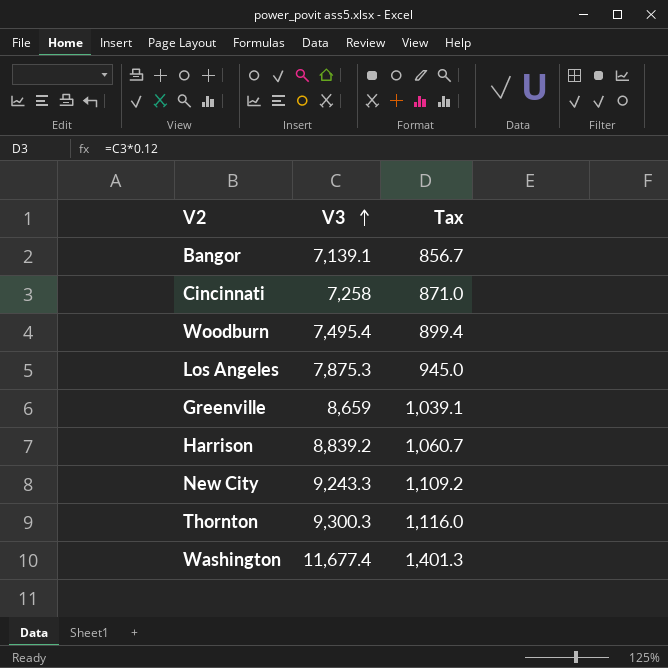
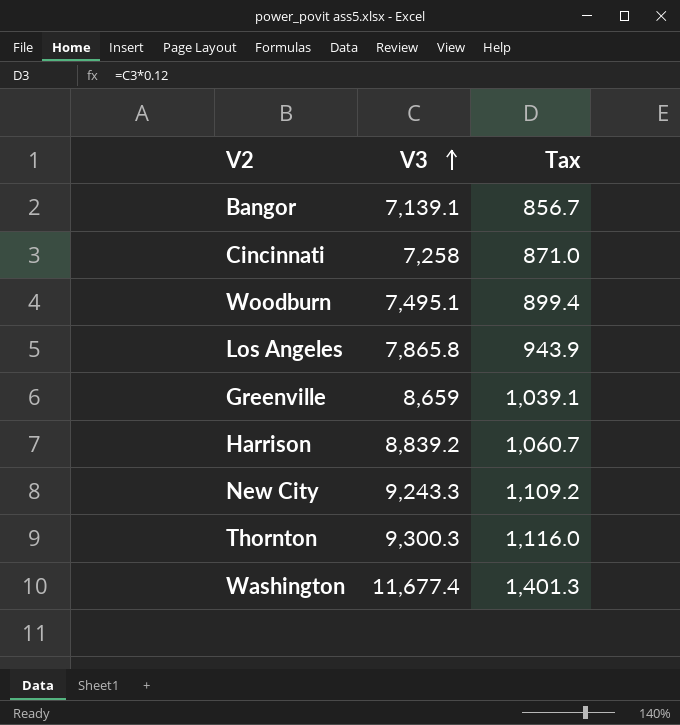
Woodburn | V3: 7,495.4 -> 7,495.1
Los Angeles | V3: 7,875.3 -> 7,865.8
Los Angeles | Tax: 945.0 -> 943.9

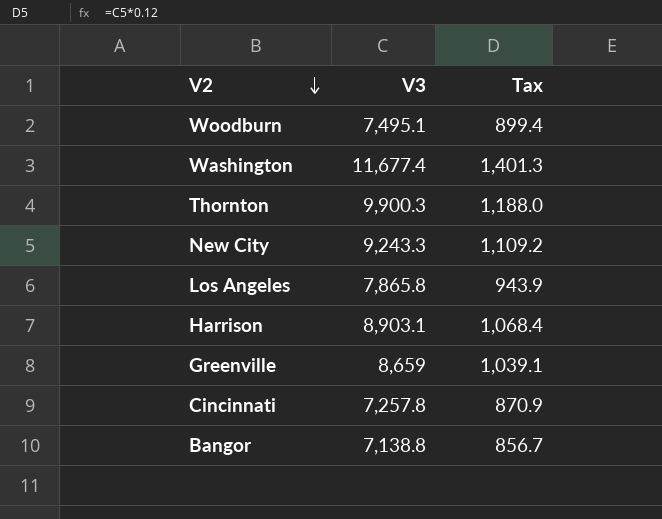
row order: V3 ascending -> V2 descending
Thornton | V3: 9,300.3 -> 9,900.3
Thornton | Tax: 1,116.0 -> 1,188.0
Harrison | V3: 8,839.2 -> 8,903.1
Harrison | Tax: 1,060.7 -> 1,068.4
Cincinnati | V3: 7,258 -> 7,257.8
Cincinnati | Tax: 871.0 -> 870.9
Bangor | V3: 7,139.1 -> 7,138.8

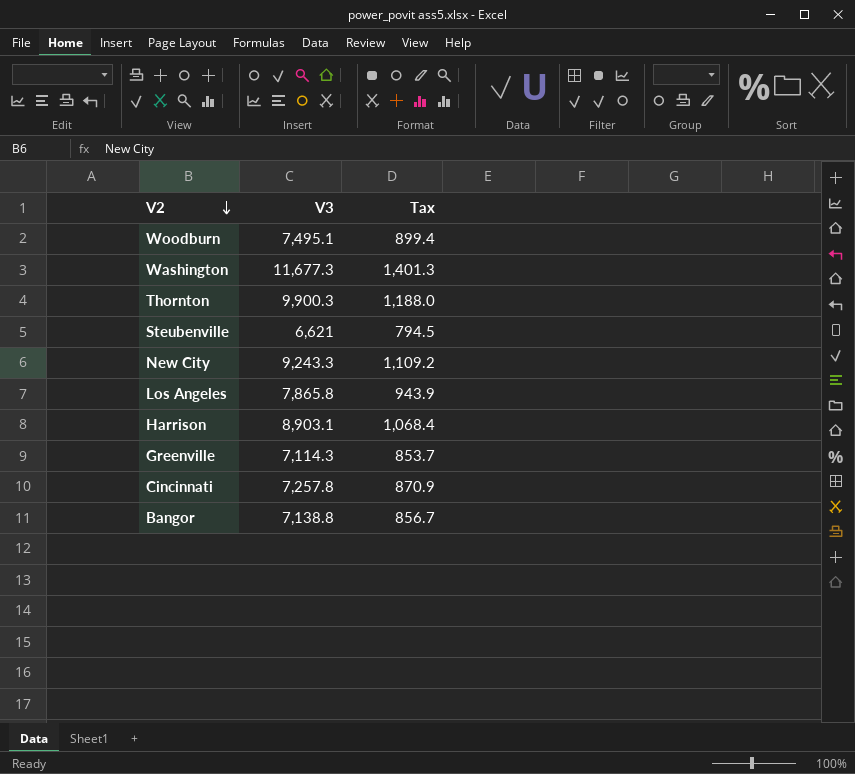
Washington | V3: 11,677.4 -> 11,677.3
row Steubenville: none -> 6,621 | 794.5
Greenville | V3: 8,659 -> 7,114.3
Greenville | Tax: 1,039.1 -> 853.7

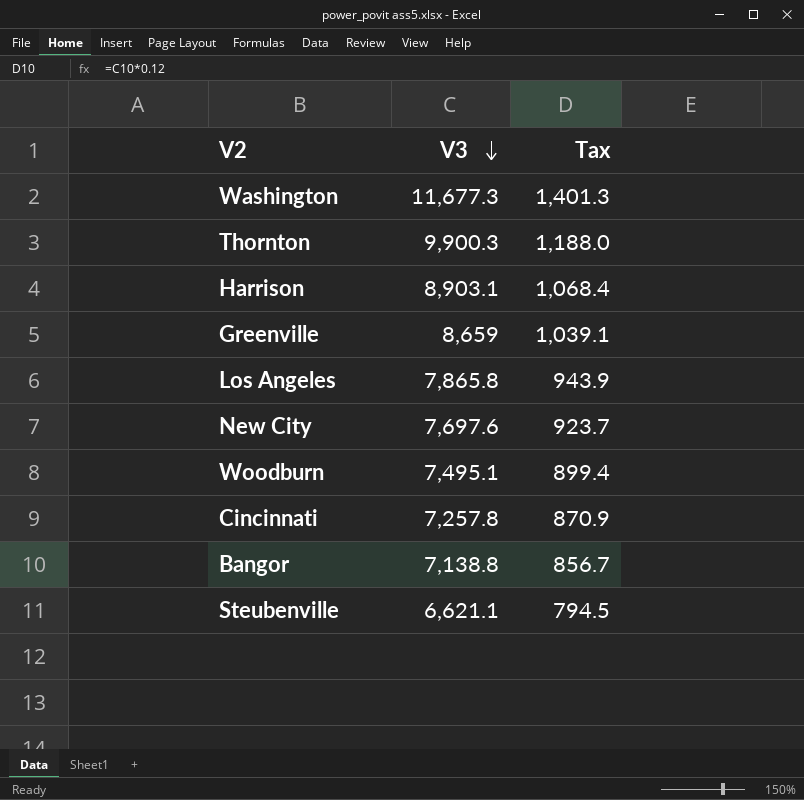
row order: V2 descending -> V3 descending
Greenville | V3: 7,114.3 -> 8,659
Greenville | Tax: 853.7 -> 1,039.1
New City | V3: 9,243.3 -> 7,697.6
New City | Tax: 1,109.2 -> 923.7
Steubenville | V3: 6,621 -> 6,621.1

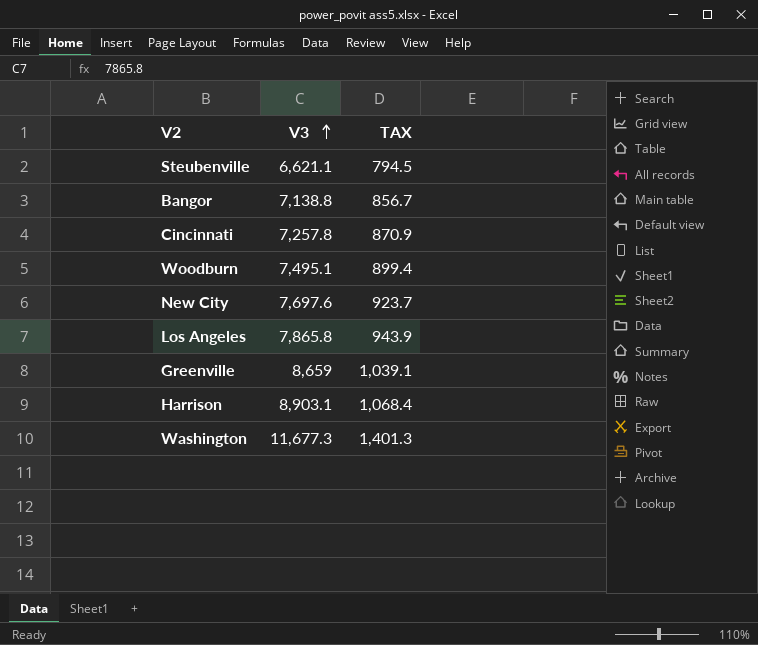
row order: V3 descending -> V3 ascending
column name: Tax -> TAX
row Thornton: 9,900.3 | 1,188.0 -> none

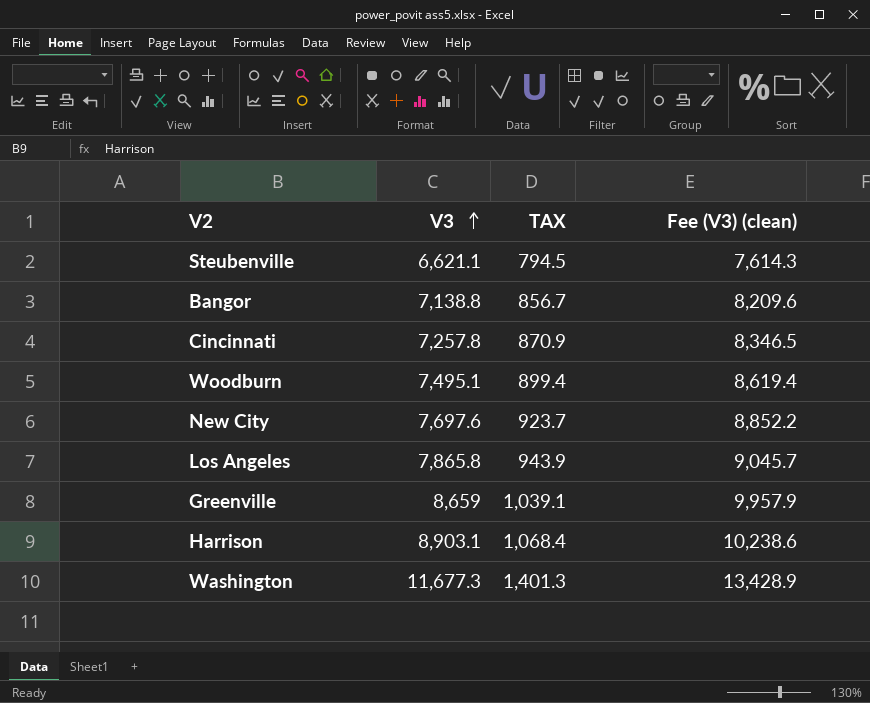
column Fee (V3) (clean) | formula: none -> [V3] * 1.15

